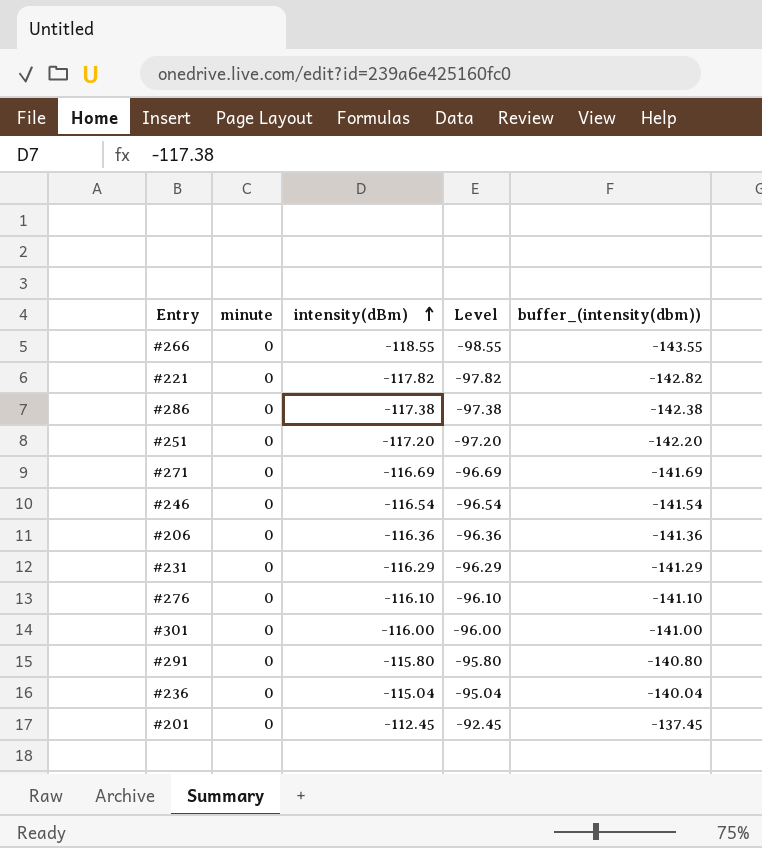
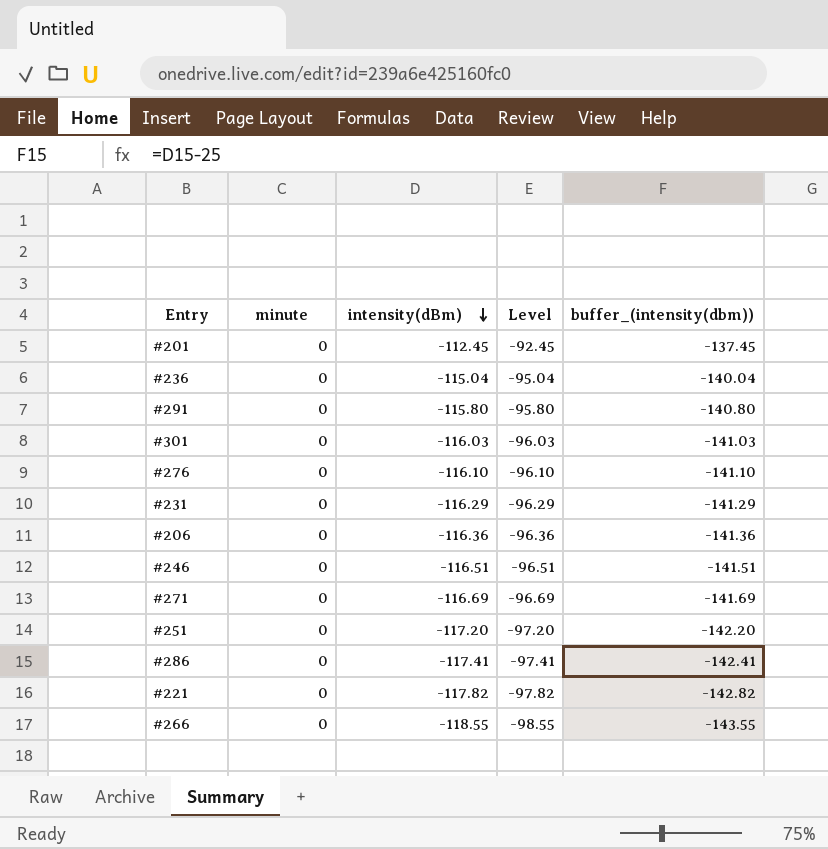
row order: intensity(dBm) ascending -> intensity(dBm) descending
#301 | intensity(dBm): -116.00 -> -116.03
#301 | Level: -96.00 -> -96.03
#301 | buffer_(intensity(dbm)): -141.00 -> -141.03
#246 | intensity(dBm): -116.54 -> -116.51
#246 | Level: -96.54 -> -96.51
#246 | buffer_(intensity(dbm)): -141.54 -> -141.51
#286 | intensity(dBm): -117.38 -> -117.41
#286 | Level: -97.38 -> -97.41
#286 | buffer_(intensity(dbm)): -142.38 -> -142.41

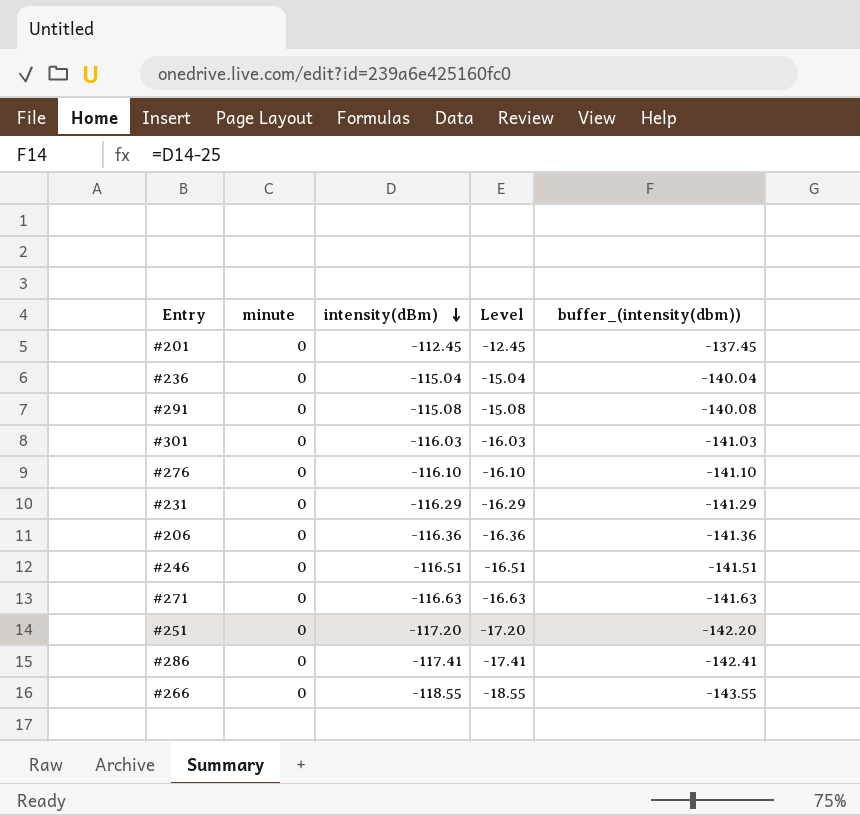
column Level | formula: [intensity(dBm)] + 20 -> [intensity(dBm)] + 100
row #221: 0 | -117.82 | -97.82 | -142.82 -> none
#291 | intensity(dBm): -115.80 -> -115.08
#291 | buffer_(intensity(dbm)): -140.80 -> -140.08
#271 | intensity(dBm): -116.69 -> -116.63
#271 | buffer_(intensity(dbm)): -141.69 -> -141.63

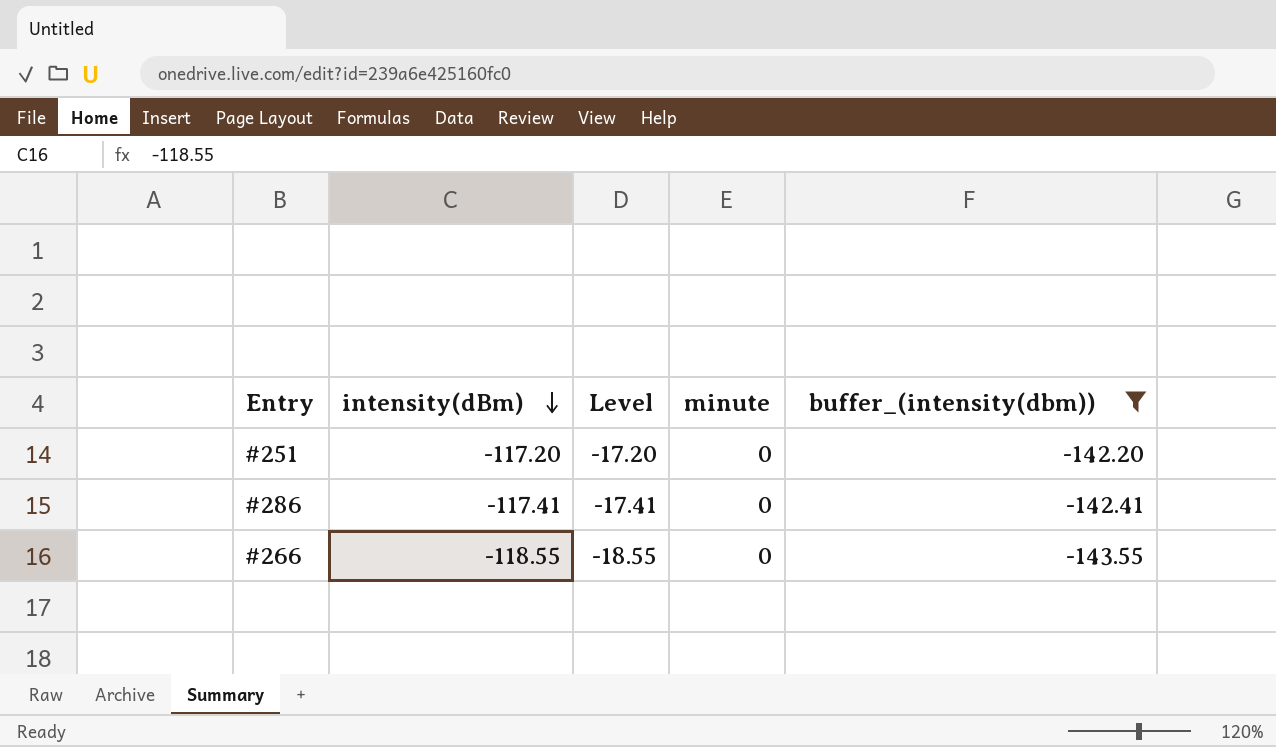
filter: none -> buffer_(intensity(dbm)) <= -142.20
column minute | position: 2 -> 4

